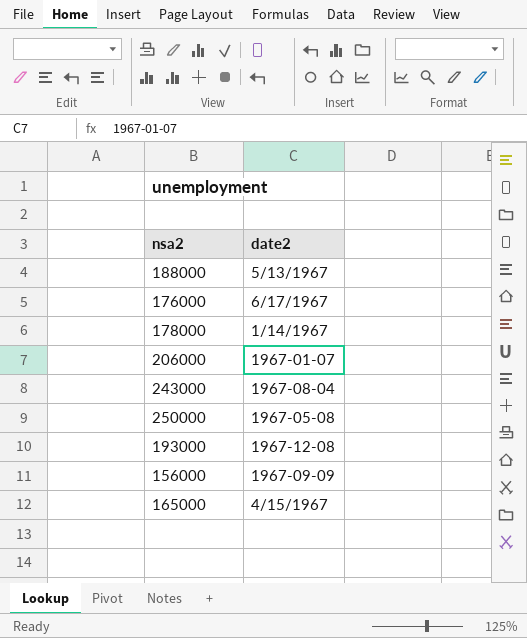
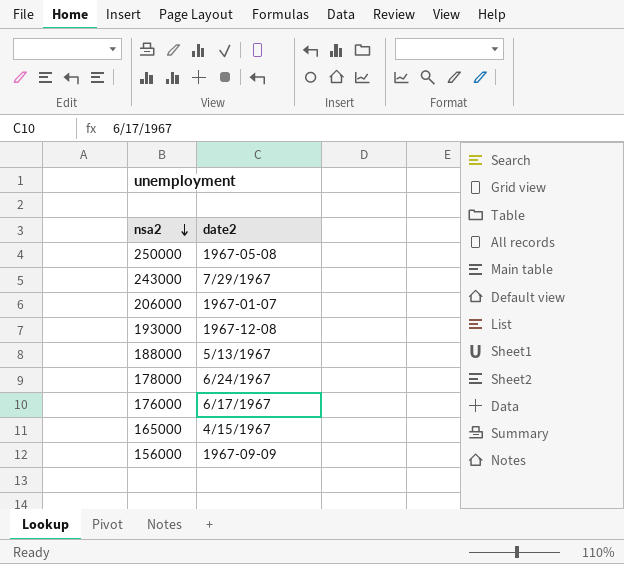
row order: none -> nsa2 descending
243000 | date2: 1967-08-04 -> 7/29/1967
178000 | date2: 1/14/1967 -> 6/24/1967

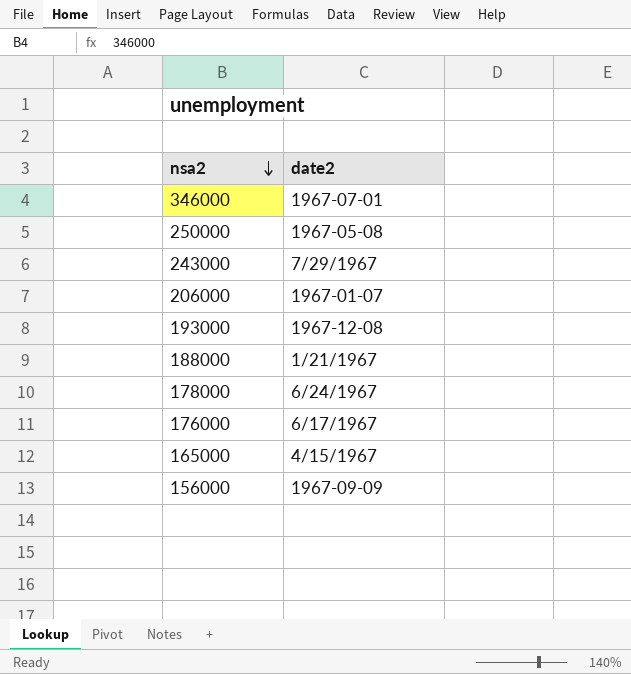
row 346000: none -> 1967-07-01
188000 | date2: 5/13/1967 -> 1/21/1967

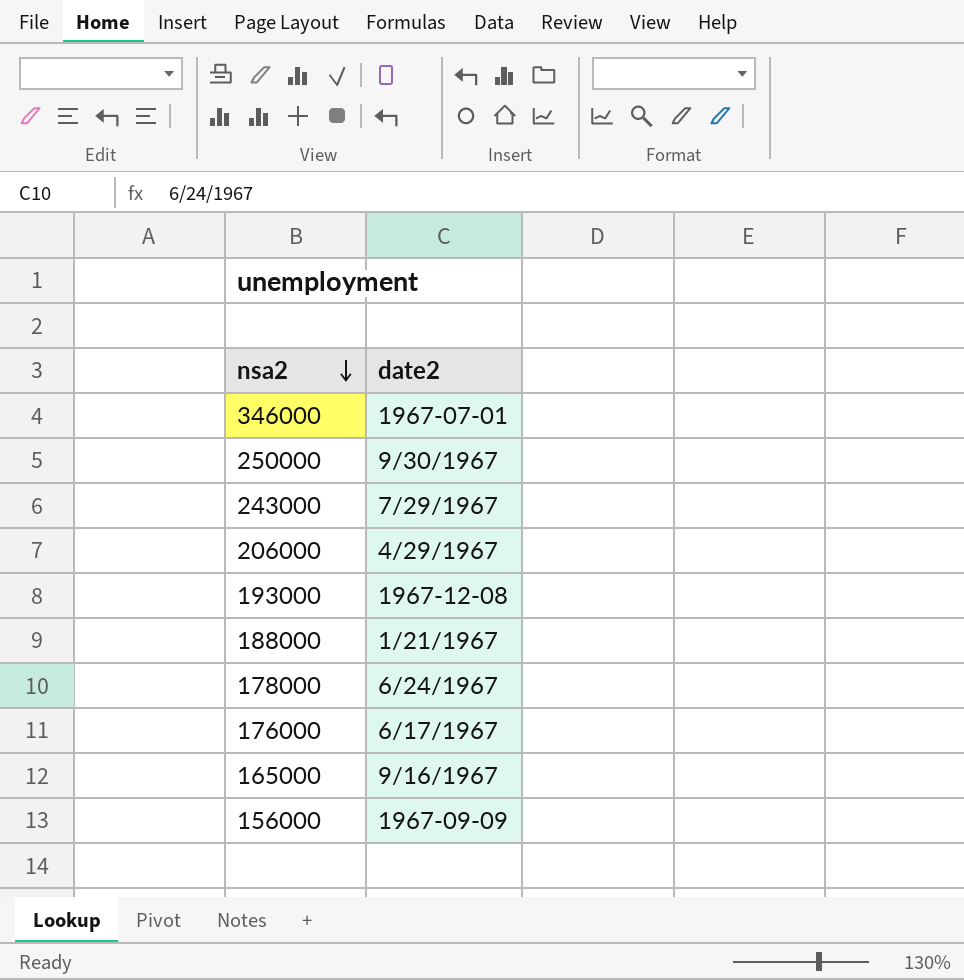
250000 | date2: 1967-05-08 -> 9/30/1967
206000 | date2: 1967-01-07 -> 4/29/1967
165000 | date2: 4/15/1967 -> 9/16/1967

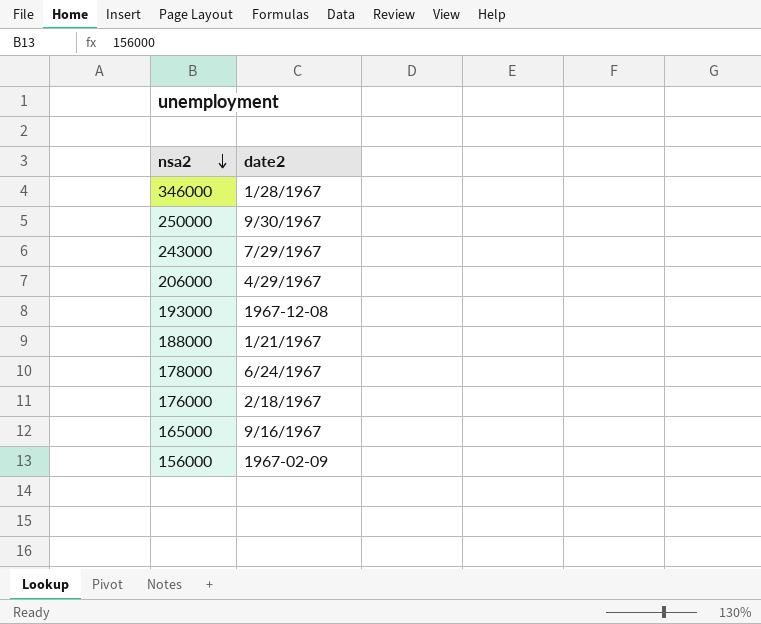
346000 | date2: 1967-07-01 -> 1/28/1967
176000 | date2: 6/17/1967 -> 2/18/1967
156000 | date2: 1967-09-09 -> 1967-02-09

